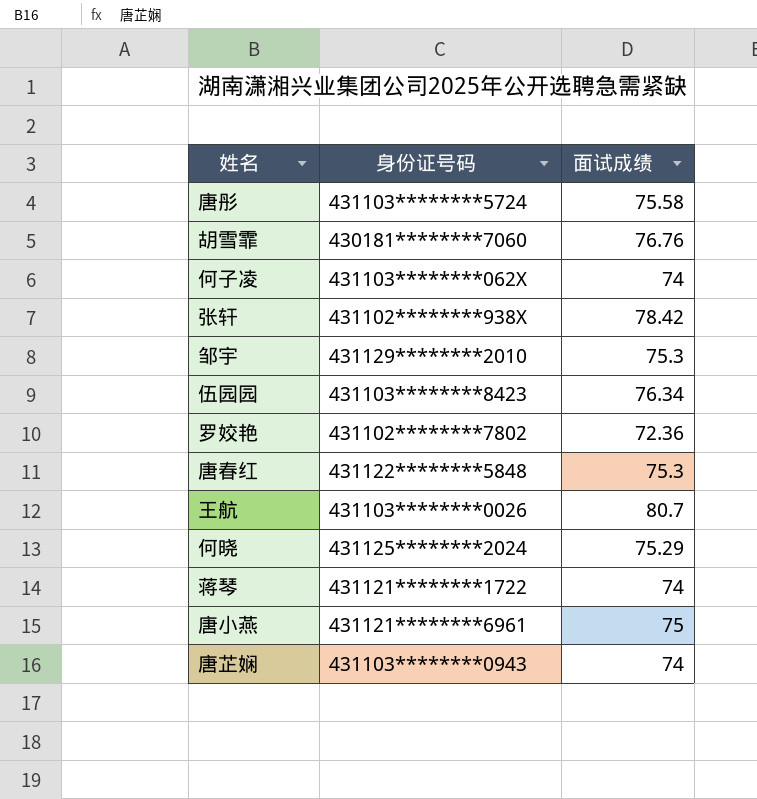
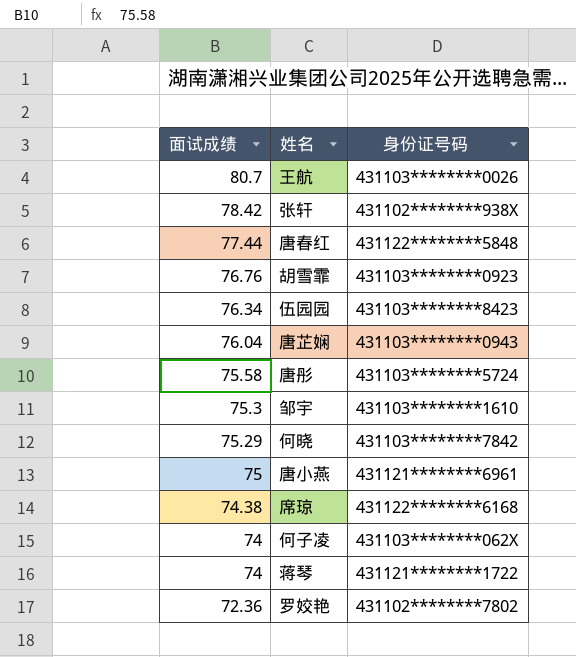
row order: none -> 面试成绩 descending
column 面试成绩 | position: 3 -> 1
唐春红 | 面试成绩: 75.3 -> 77.44
胡雪霏 | 身份证号码: 430181********7060 -> 431103********0923
唐芷娴 | 面试成绩: 74 -> 76.04
邹宇 | 身份证号码: 431129********2010 -> 431103********1610
何晓 | 身份证号码: 431125********2024 -> 431103********7842
row 席琼: none -> 74.38 | 431122********6168

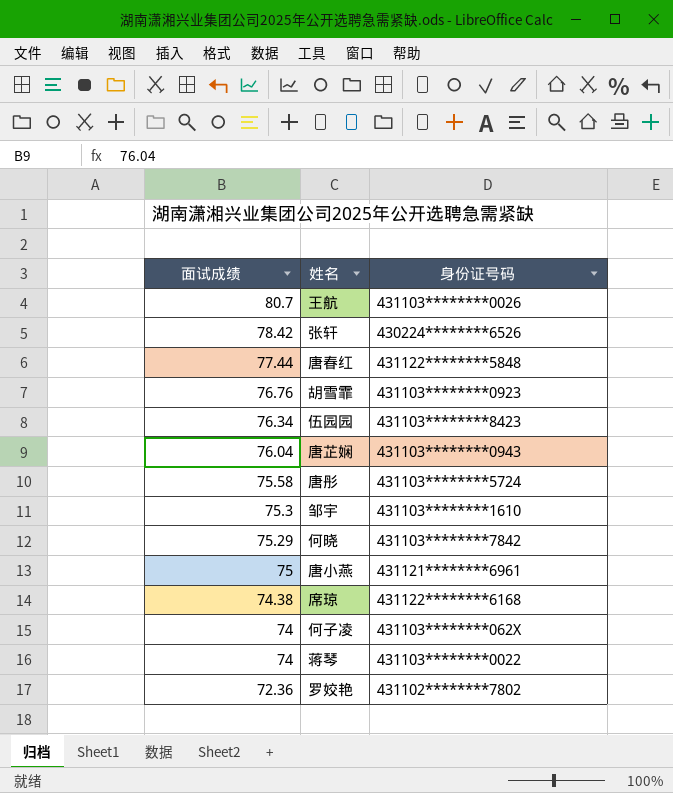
张轩 | 身份证号码: 431102********938X -> 430224********6526
蒋琴 | 身份证号码: 431121********1722 -> 431103********0022

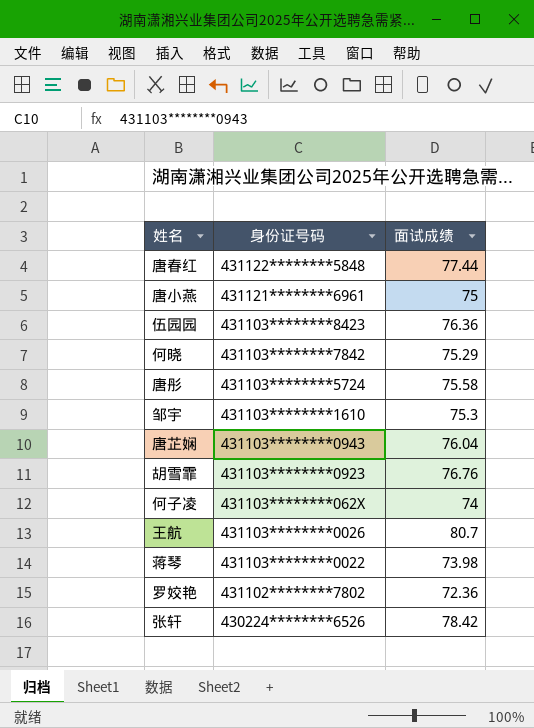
row order: 面试成绩 descending -> 身份证号码 descending
column 面试成绩 | position: 1 -> 3
row 席琼: 74.38 | 431122********6168 -> none
伍园园 | 面试成绩: 76.34 -> 76.36
蒋琴 | 面试成绩: 74 -> 73.98

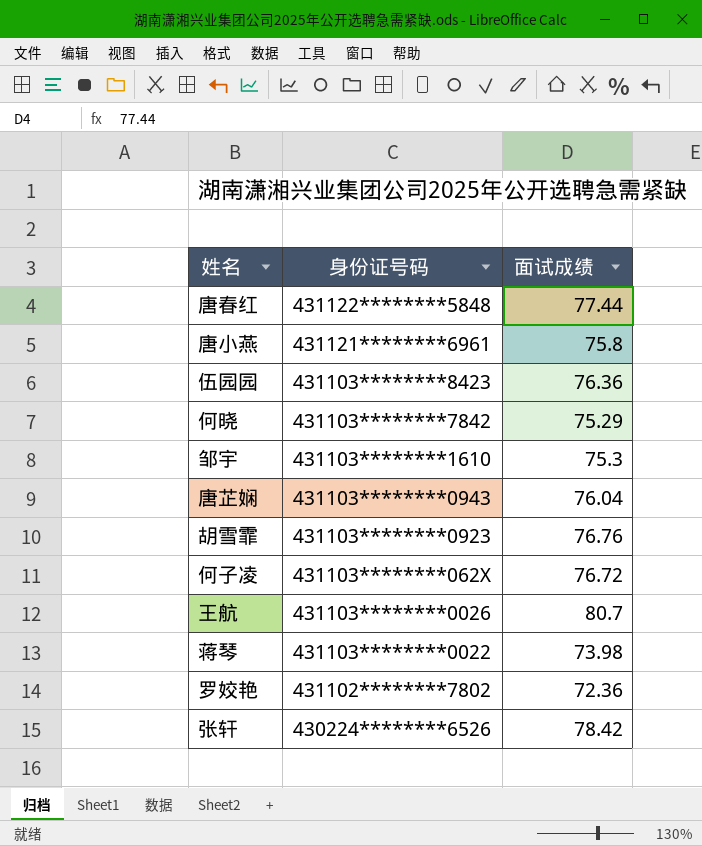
row 唐彤: 431103********5724 | 75.58 -> none
唐小燕 | 面试成绩: 75 -> 75.8
何子凌 | 面试成绩: 74 -> 76.72

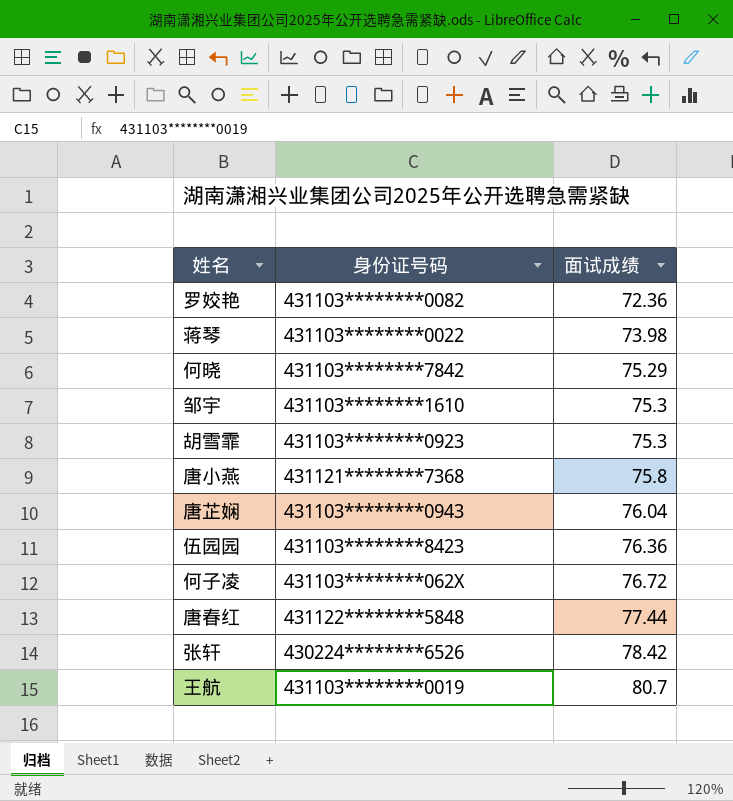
row order: 身份证号码 descending -> 面试成绩 ascending
罗姣艳 | 身份证号码: 431102********7802 -> 431103********0082
胡雪霏 | 面试成绩: 76.76 -> 75.3
唐小燕 | 身份证号码: 431121********6961 -> 431121********7368
王航 | 身份证号码: 431103********0026 -> 431103********0019

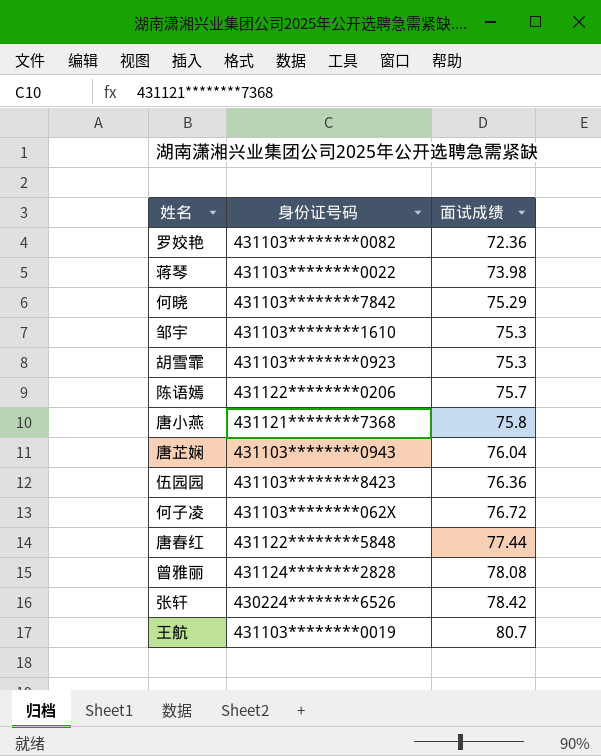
row 陈语嫣: none -> 431122********0206 | 75.7
row 曾雅丽: none -> 431124********2828 | 78.08

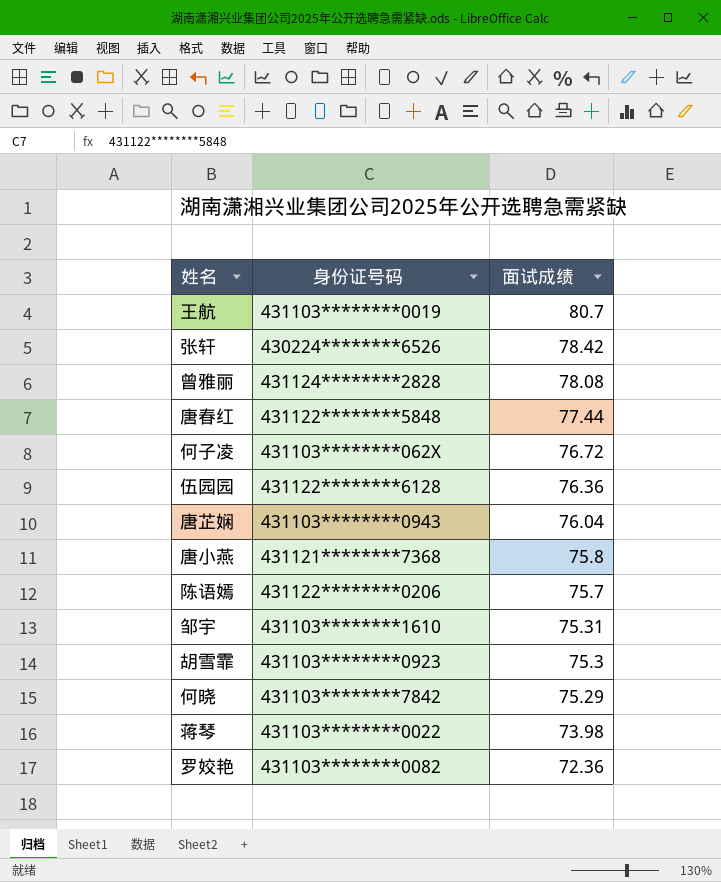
row order: 面试成绩 ascending -> 面试成绩 descending
伍园园 | 身份证号码: 431103********8423 -> 431122********6128
邹宇 | 面试成绩: 75.3 -> 75.31

